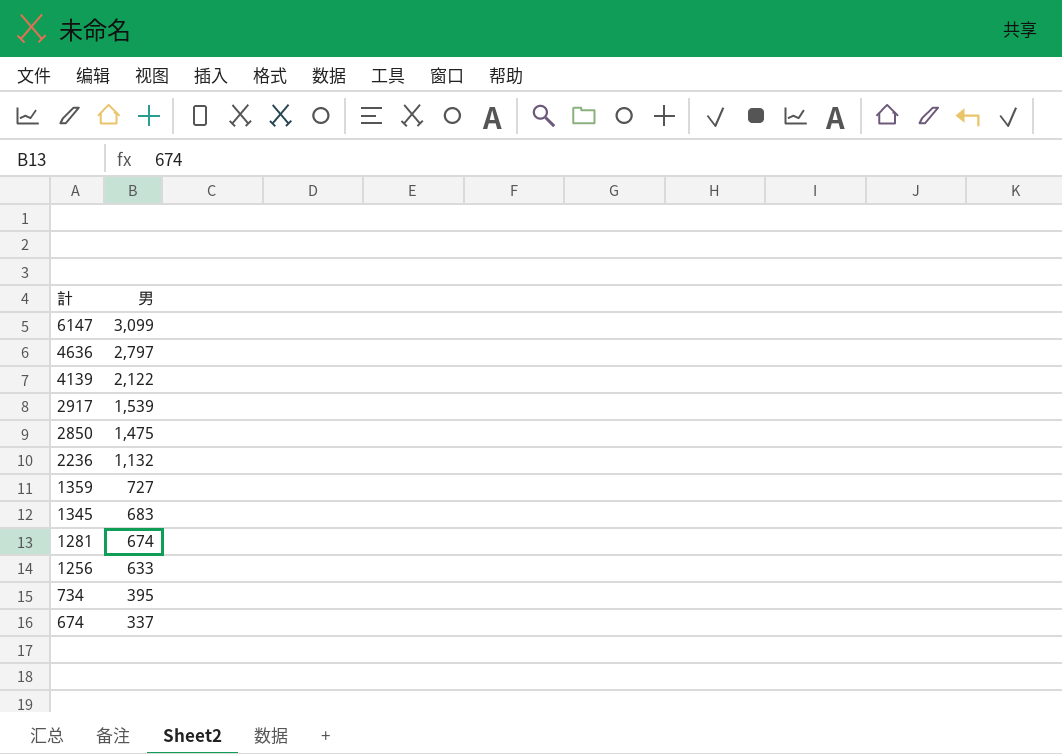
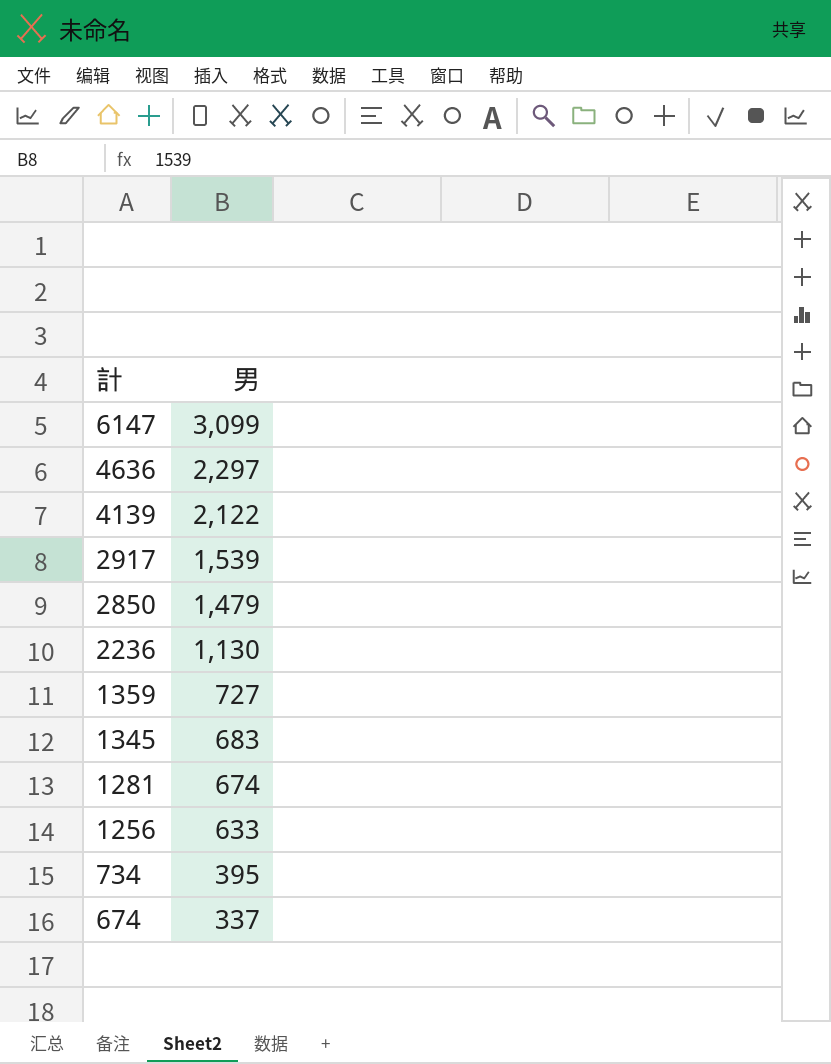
4636 | 男: 2,797 -> 2,297
2850 | 男: 1,475 -> 1,479
2236 | 男: 1,132 -> 1,130

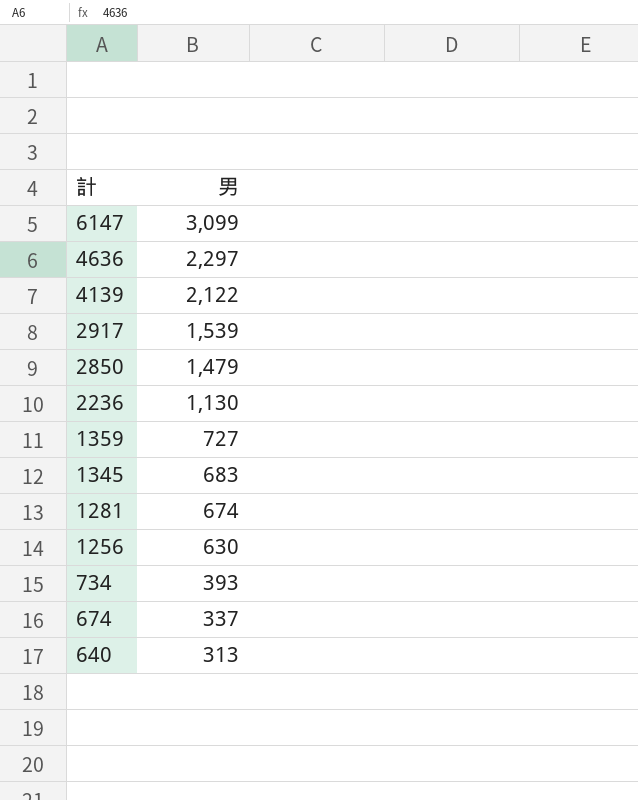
1256 | 男: 633 -> 630
734 | 男: 395 -> 393
row 640: none -> 313

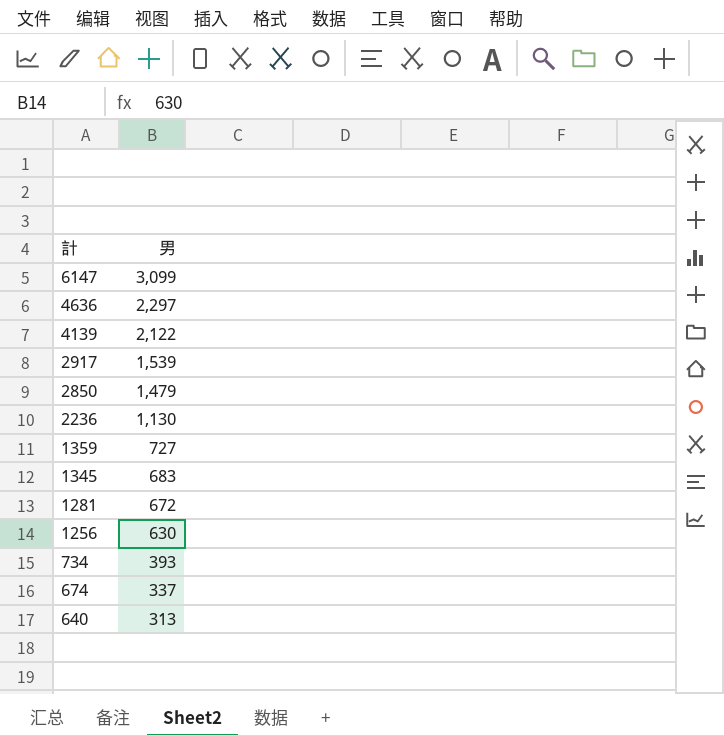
1281 | 男: 674 -> 672

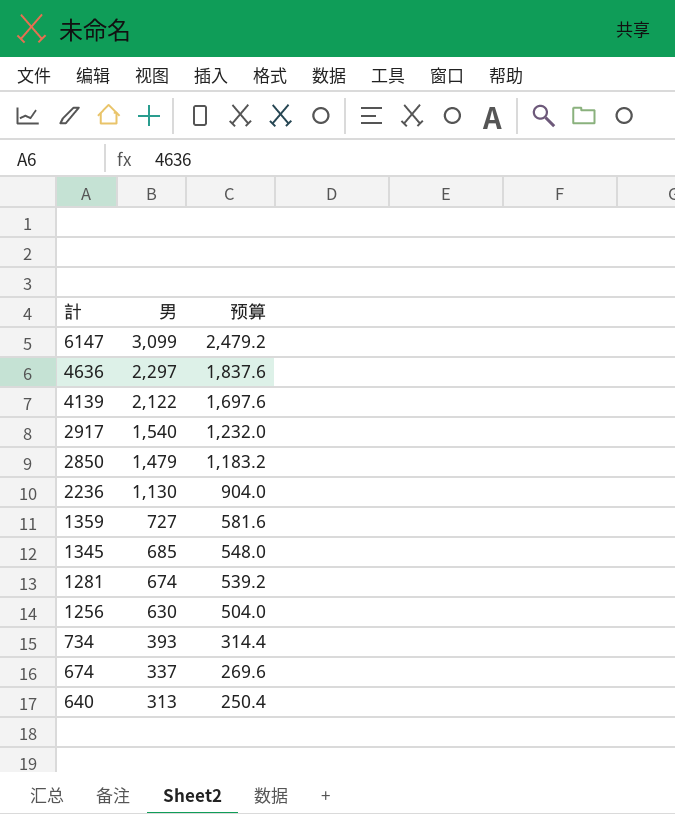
column 预算 | formula: none -> [男] * 0.8
2917 | 男: 1,539 -> 1,540
1345 | 男: 683 -> 685
1281 | 男: 672 -> 674

